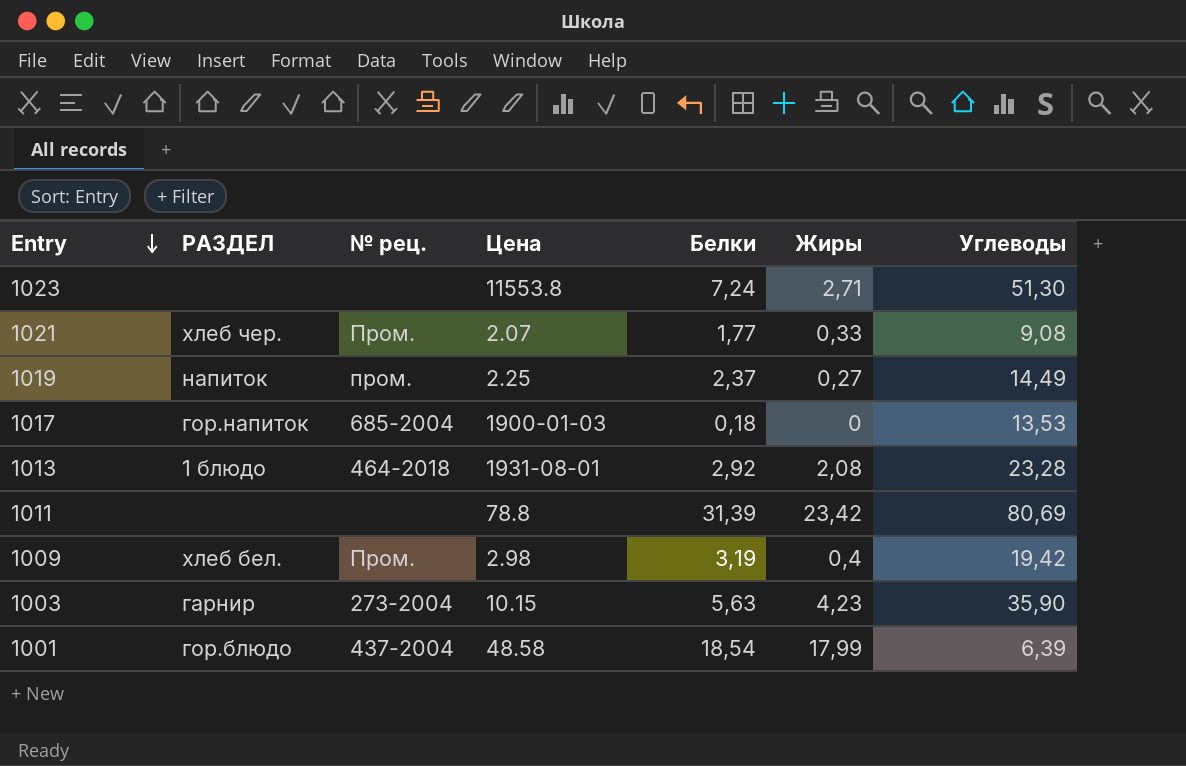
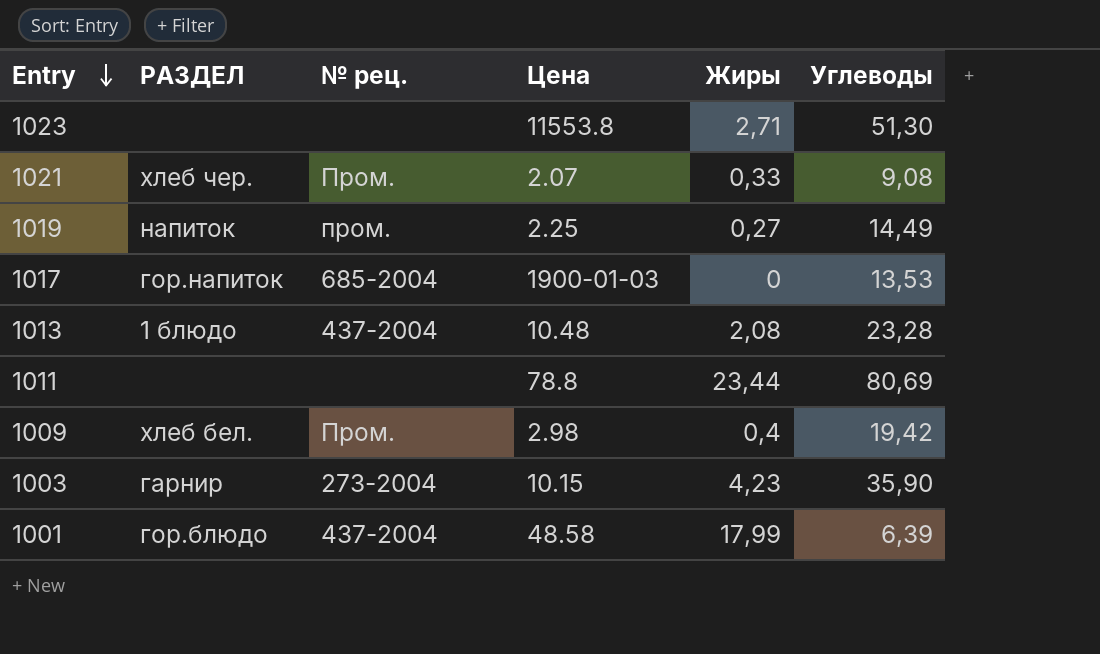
column Белки | position: 5 -> none
1013 | № рец.: 464-2018 -> 437-2004
1013 | Цена: 1931-08-01 -> 10.48
1011 | Жиры: 23,42 -> 23,44

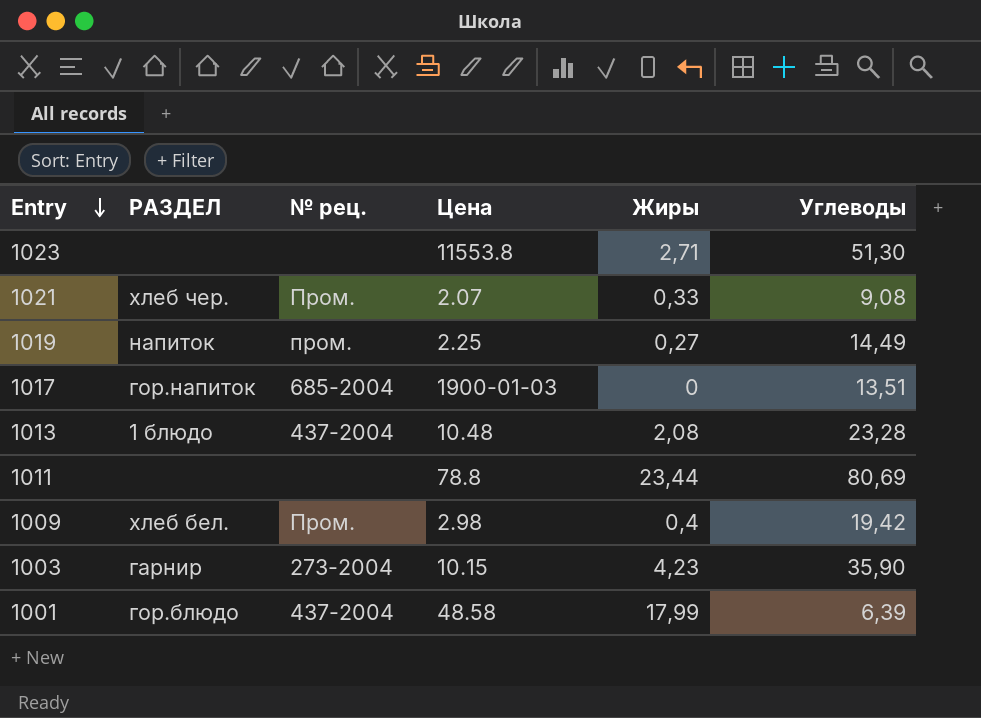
1017 | Углеводы: 13,53 -> 13,51

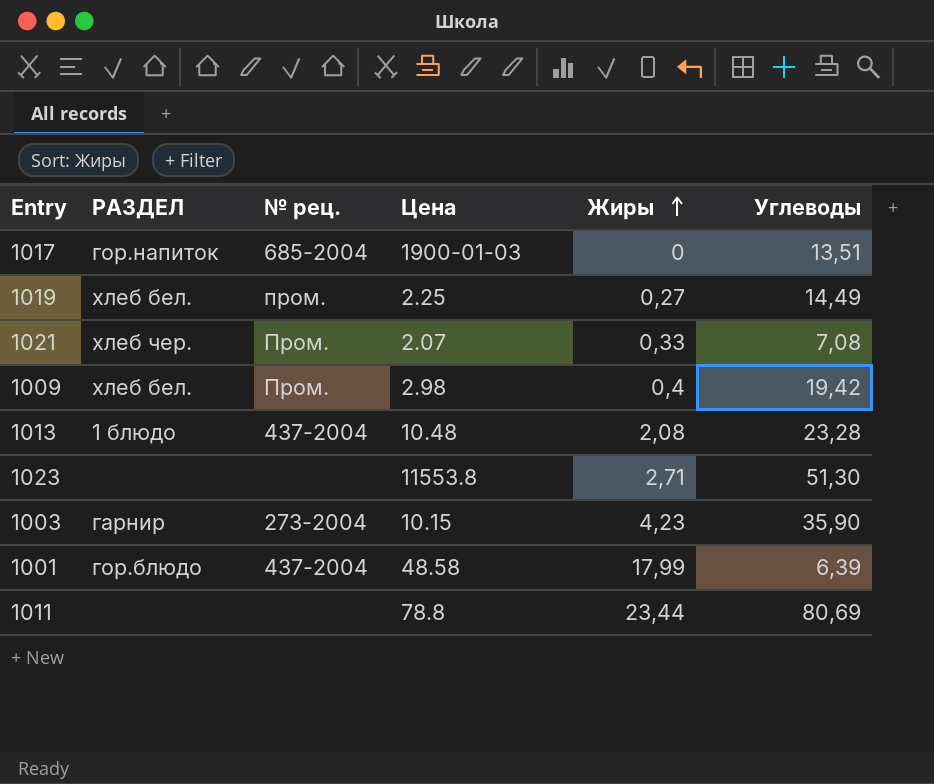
row order: Entry descending -> Жиры ascending
1019 | РАЗДЕЛ: напиток -> хлеб бел.
1021 | Углеводы: 9,08 -> 7,08

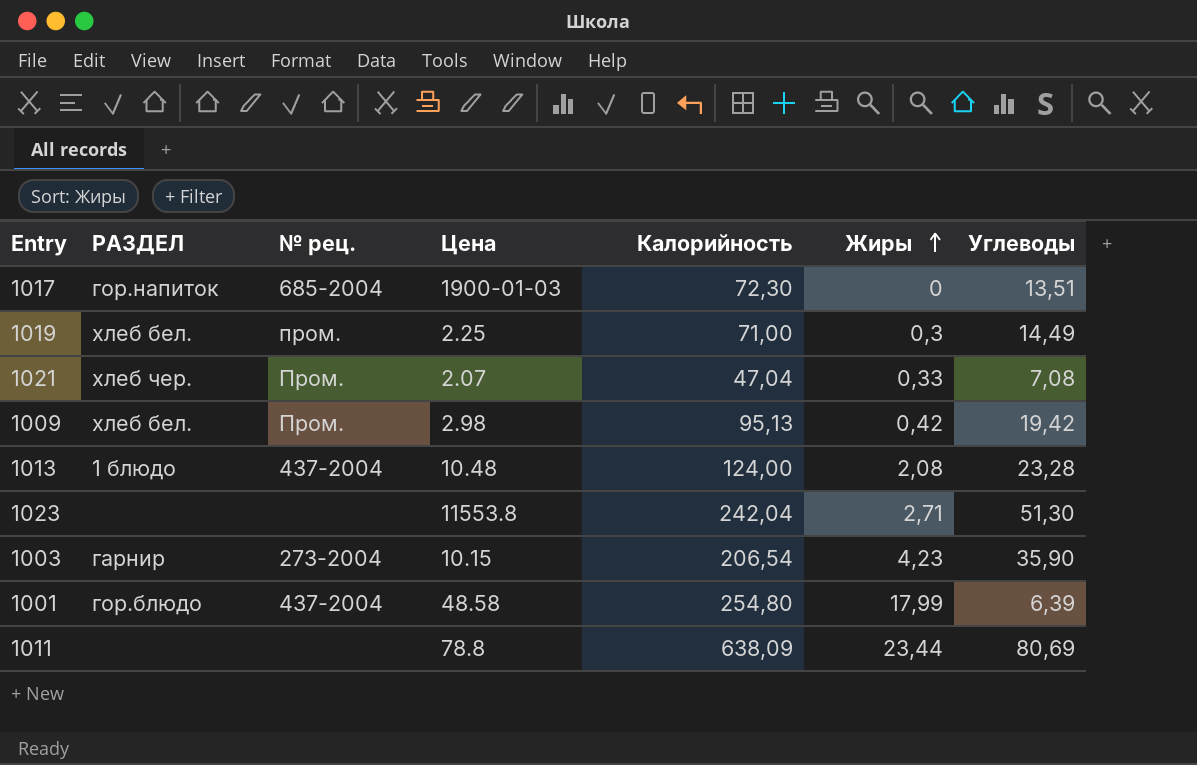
column Калорийность | position: none -> 5
1019 | Жиры: 0,27 -> 0,3
1009 | Жиры: 0,4 -> 0,42

